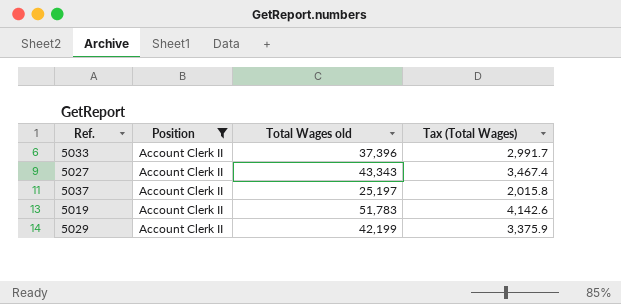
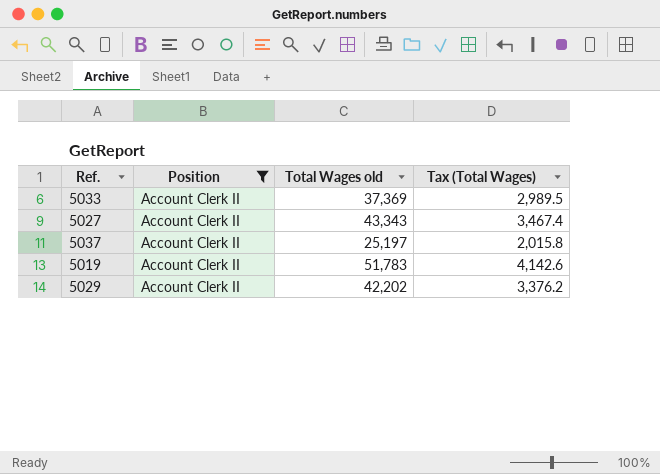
5033 | Total Wages old: 37,396 -> 37,369
5033 | Tax (Total Wages): 2,991.7 -> 2,989.5
5029 | Total Wages old: 42,199 -> 42,202
5029 | Tax (Total Wages): 3,375.9 -> 3,376.2

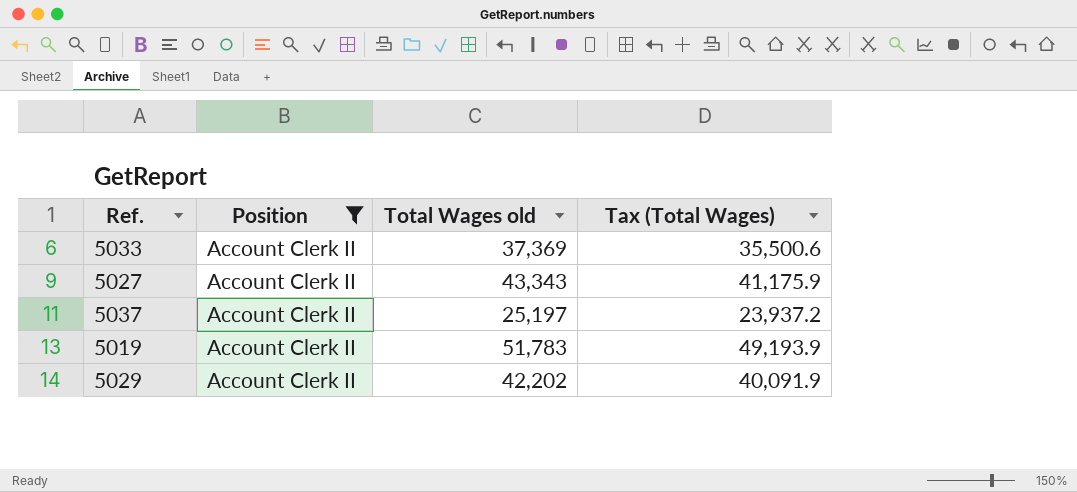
column Tax (Total Wages) | formula: [Total Wages old] * 0.08 -> [Total Wages old] * 0.95

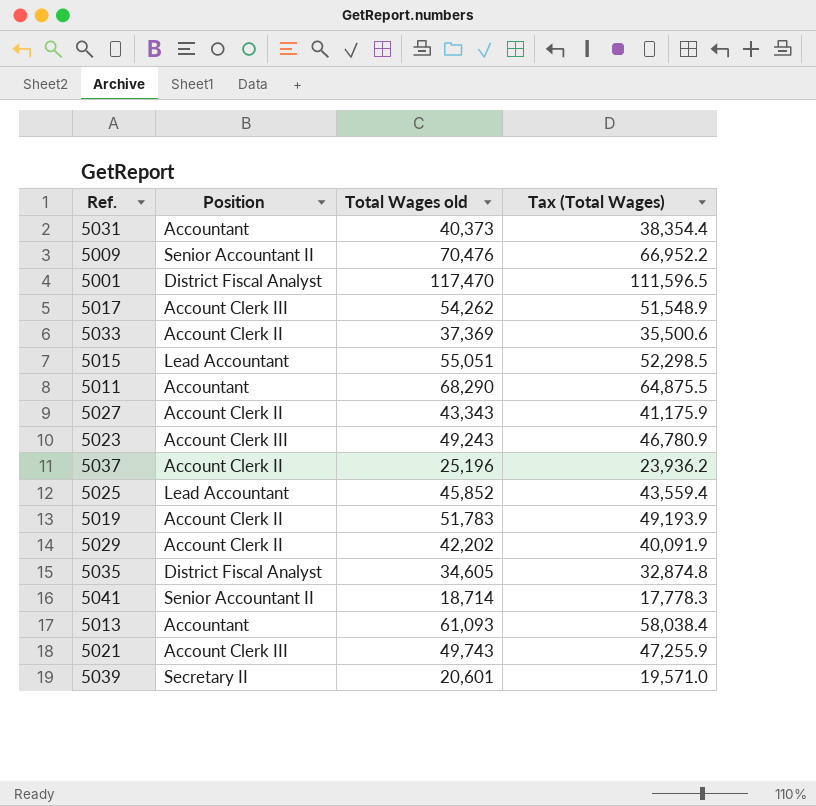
filter: Position = Account Clerk II -> none
5037 | Total Wages old: 25,197 -> 25,196
5037 | Tax (Total Wages): 23,937.2 -> 23,936.2

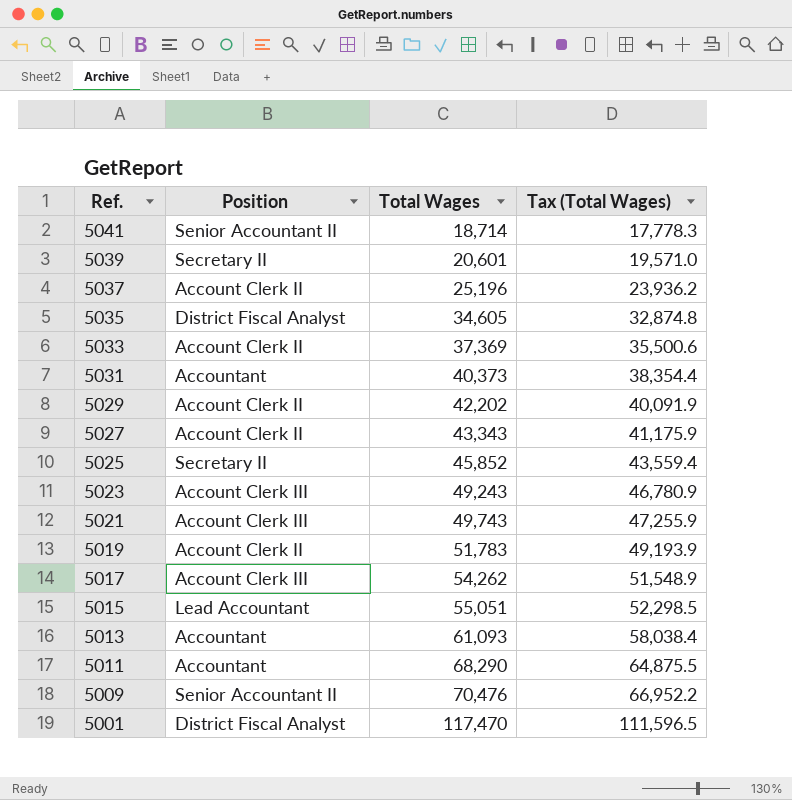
row order: none -> Ref. descending
column name: Total Wages old -> Total Wages
5025 | Position: Lead Accountant -> Secretary II

